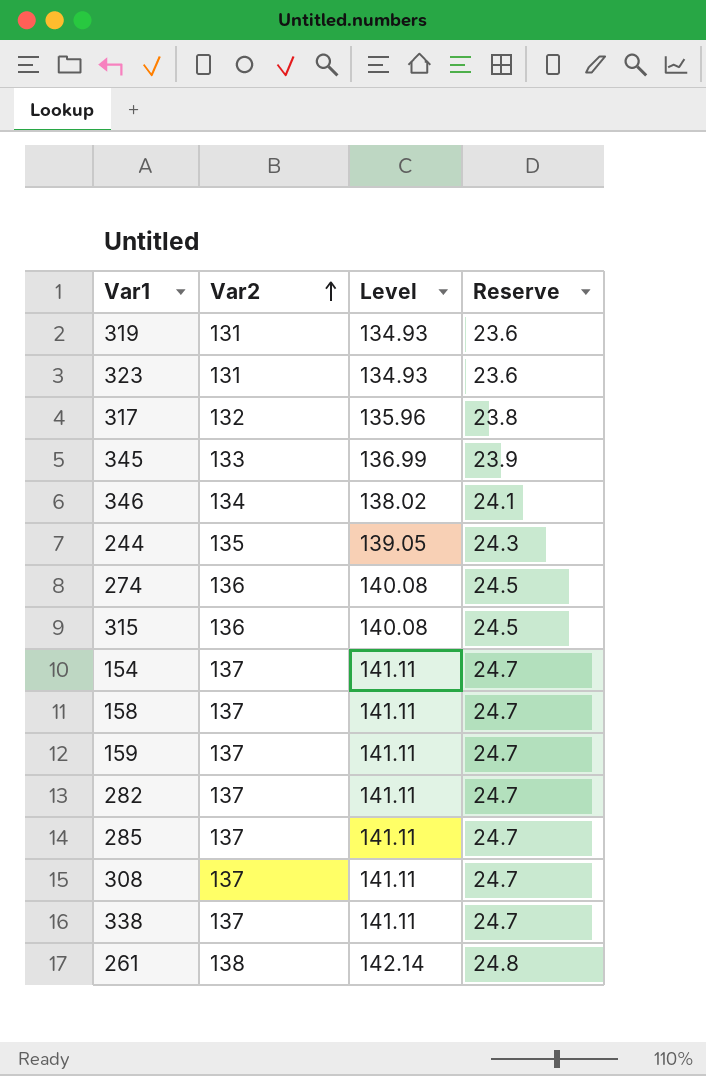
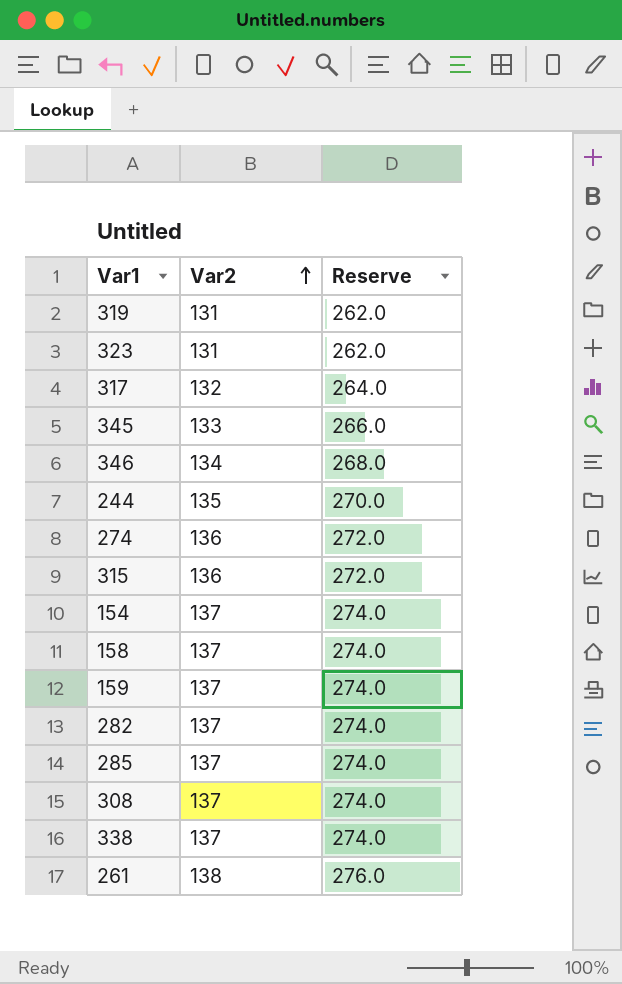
column Level | formula: [Var2] * 1.03 -> none
column Reserve | formula: [Var2] * 0.18 -> [Var2] * 2

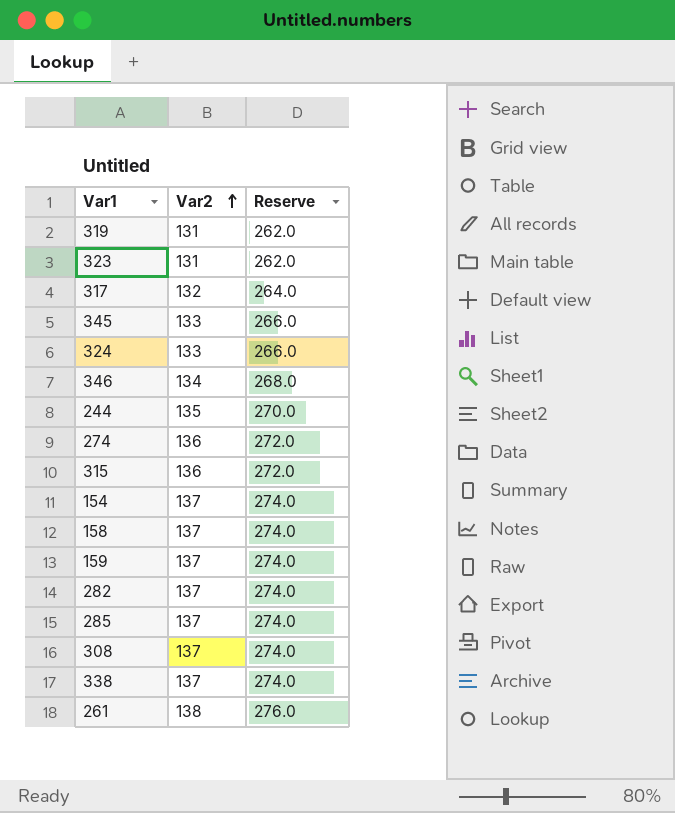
row 324: none -> 133 | 266.0

